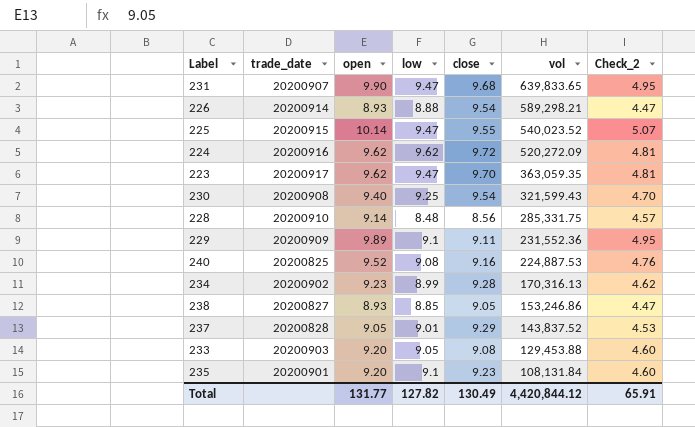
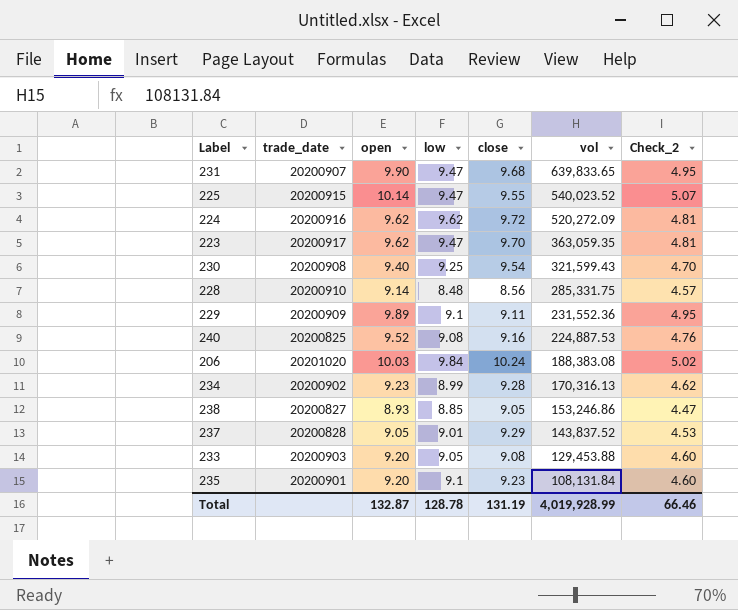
row 226: 20200914 | 8.93 | 8.88 | 9.54 | 589,298.21 | 4.47 -> none
row 206: none -> 20201020 | 10.03 | 9.84 | 10.24 | 188,383.08 | 5.02
Total | open: 131.77 -> 132.87
Total | low: 127.82 -> 128.78
Total | close: 130.49 -> 131.19
Total | vol: 4,420,844.12 -> 4,019,928.99
Total | Check_2: 65.91 -> 66.46

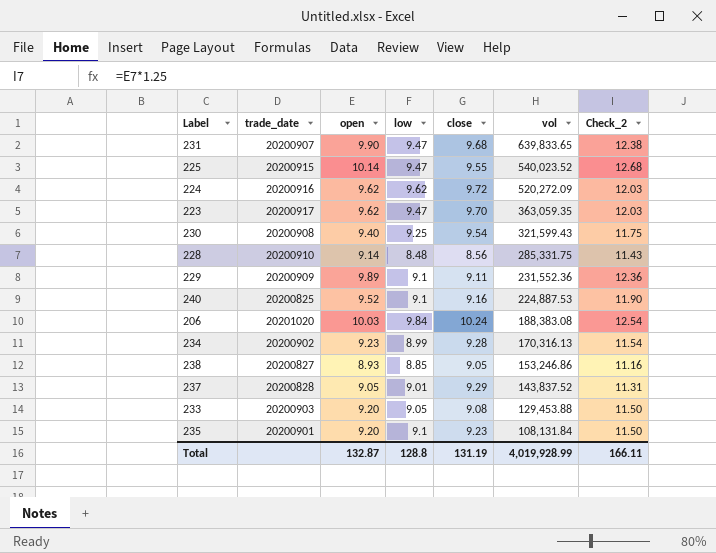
column Check_2 | formula: [open] * 0.5 -> [open] * 1.25
240 | low: 9.08 -> 9.1
Total | low: 128.78 -> 128.8
Total | Check_2: 66.46 -> 166.11

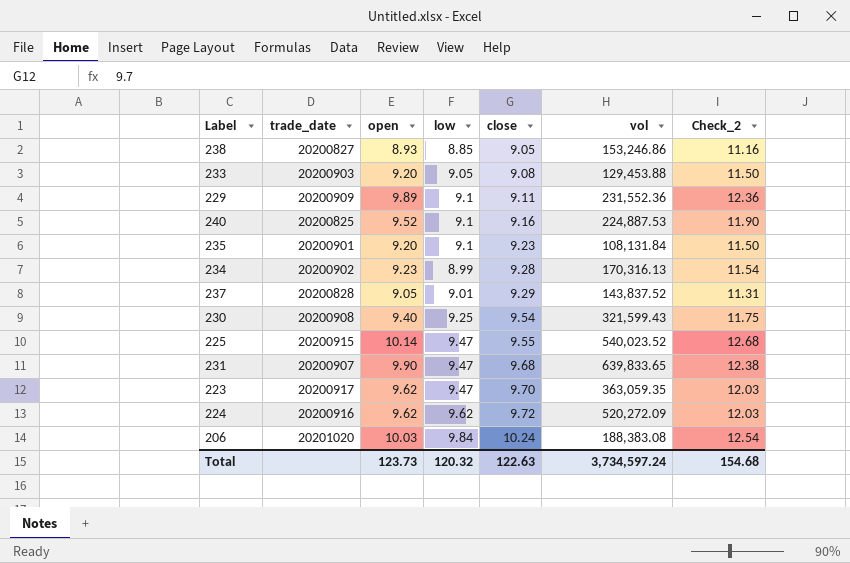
row order: vol descending -> close ascending
row 228: 20200910 | 9.14 | 8.48 | 8.56 | 285,331.75 | 11.43 -> none
Total | open: 132.87 -> 123.73
Total | low: 128.8 -> 120.32
Total | close: 131.19 -> 122.63
Total | vol: 4,019,928.99 -> 3,734,597.24
Total | Check_2: 166.11 -> 154.68

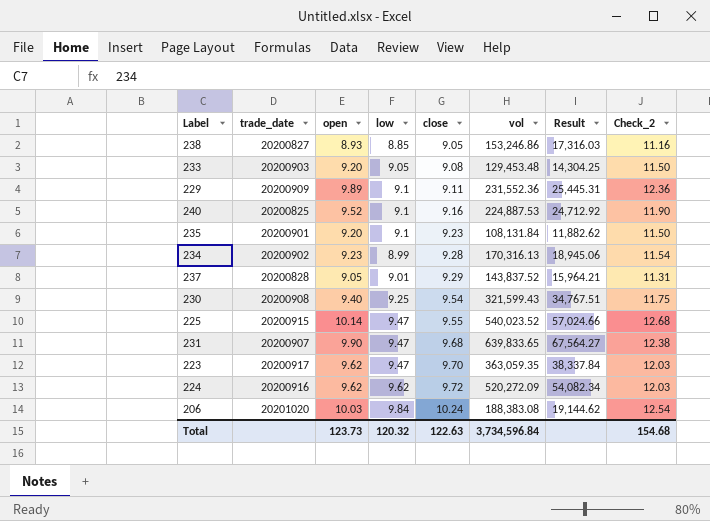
column Result | formula: none -> [vol] / [low]
233 | vol: 129,453.88 -> 129,453.48
Total | vol: 3,734,597.24 -> 3,734,596.84

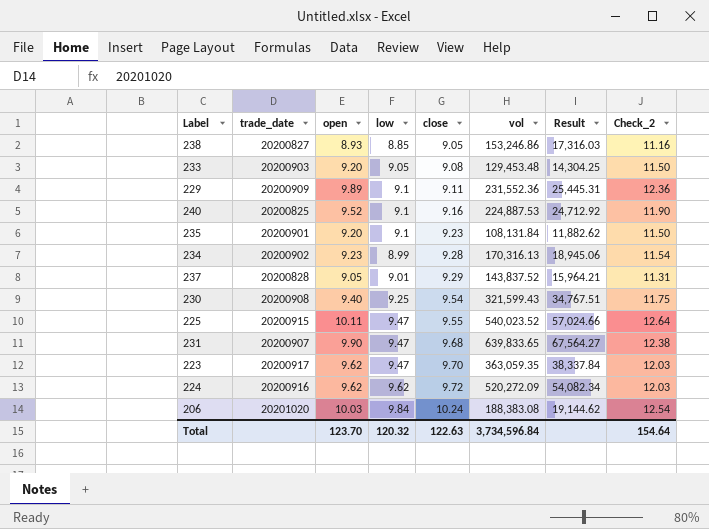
225 | open: 10.14 -> 10.11
225 | Check_2: 12.68 -> 12.64
Total | open: 123.73 -> 123.70
Total | Check_2: 154.68 -> 154.64

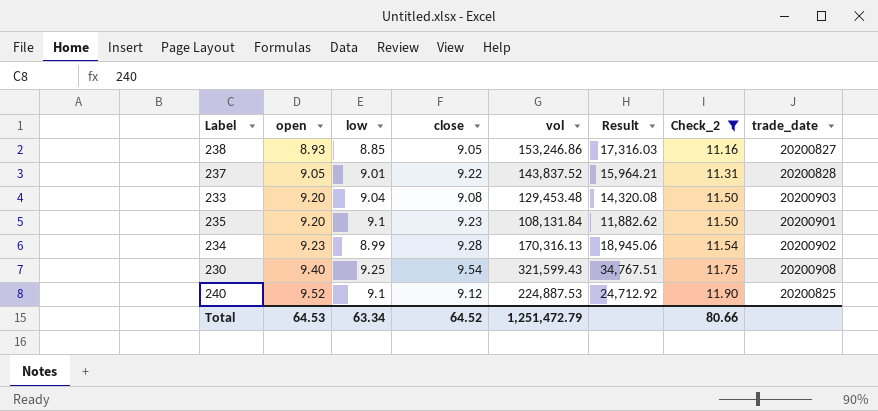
filter: none -> Check_2 <= 11.90
row order: close ascending -> open ascending
column trade_date | position: 2 -> 8
237 | close: 9.29 -> 9.22
233 | low: 9.05 -> 9.04
233 | Result: 14,304.25 -> 14,320.08
240 | close: 9.16 -> 9.12
Total | open: 123.70 -> 64.53
Total | low: 120.32 -> 63.34
Total | close: 122.63 -> 64.52
Total | vol: 3,734,596.84 -> 1,251,472.79
Total | Check_2: 154.64 -> 80.66

